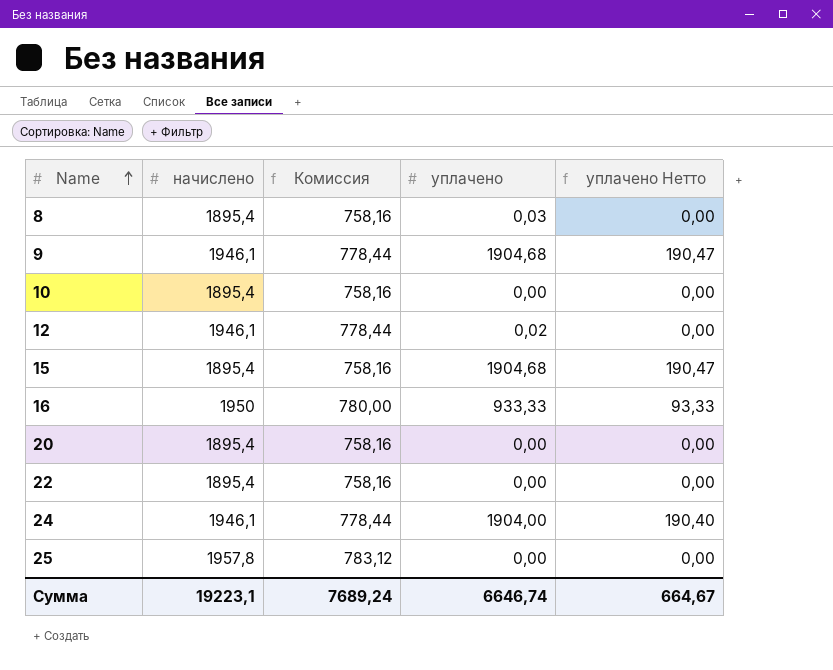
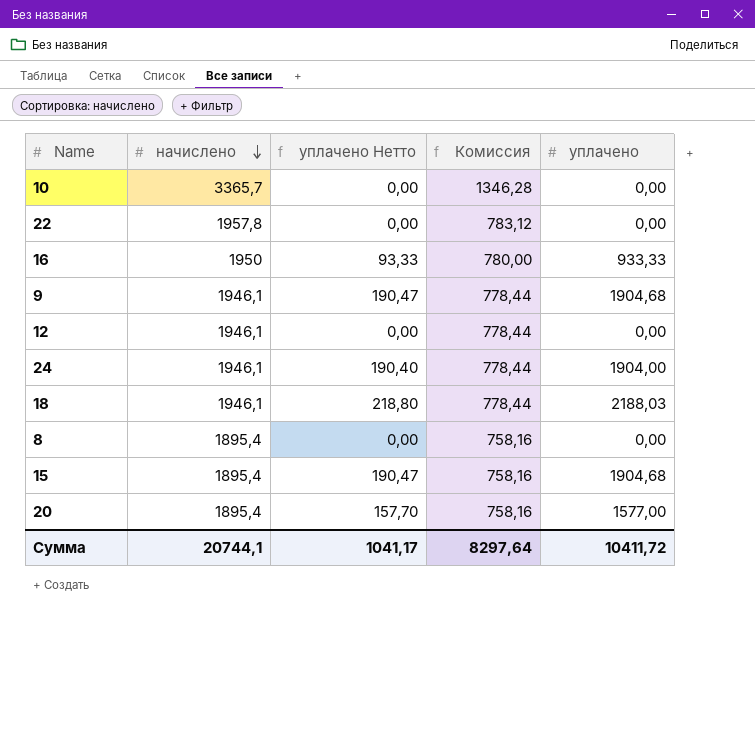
row order: Name ascending -> начислено descending
column уплачено Нетто | position: 5 -> 3
row 25: 1957,8 | 783,12 | 0,00 | 0,00 -> none
10 | начислено: 1895,4 -> 3365,7
10 | Комиссия: 758,16 -> 1346,28
22 | начислено: 1895,4 -> 1957,8
22 | Комиссия: 758,16 -> 783,12
12 | уплачено: 0,02 -> 0,00
row 18: none -> 1946,1 | 218,80 | 778,44 | 2188,03
8 | уплачено: 0,03 -> 0,00
20 | уплачено Нетто: 0,00 -> 157,70
20 | уплачено: 0,00 -> 1577,00
Сумма | начислено: 19223,1 -> 20744,1
Сумма | уплачено Нетто: 664,67 -> 1041,17
Сумма | Комиссия: 7689,24 -> 8297,64
Сумма | уплачено: 6646,74 -> 10411,72

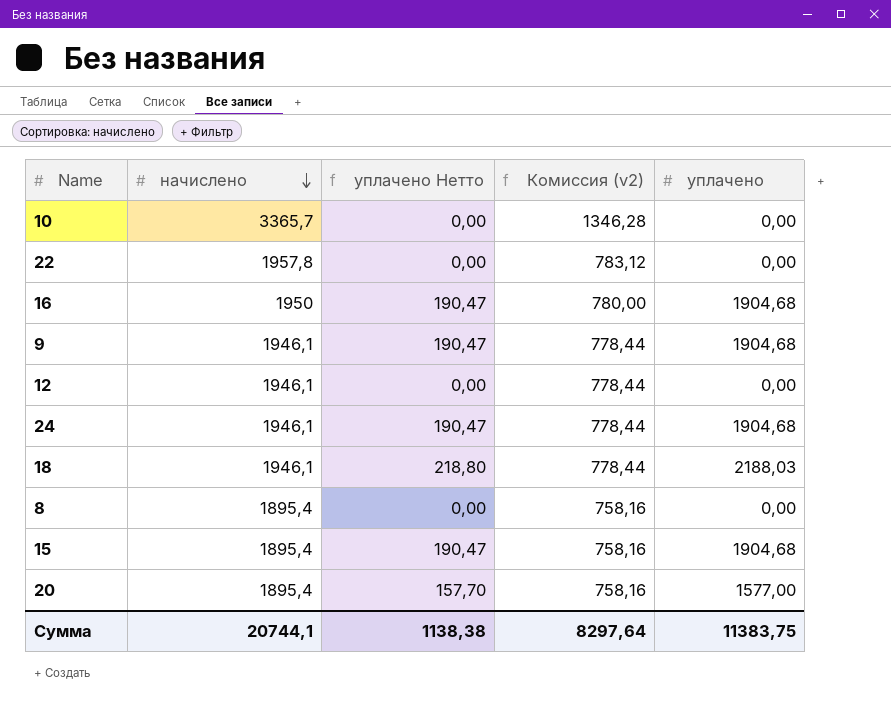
column name: Комиссия -> Комиссия (v2)
16 | уплачено Нетто: 93,33 -> 190,47
16 | уплачено: 933,33 -> 1904,68
24 | уплачено Нетто: 190,40 -> 190,47
24 | уплачено: 1904,00 -> 1904,68
Сумма | уплачено Нетто: 1041,17 -> 1138,38
Сумма | уплачено: 10411,72 -> 11383,75

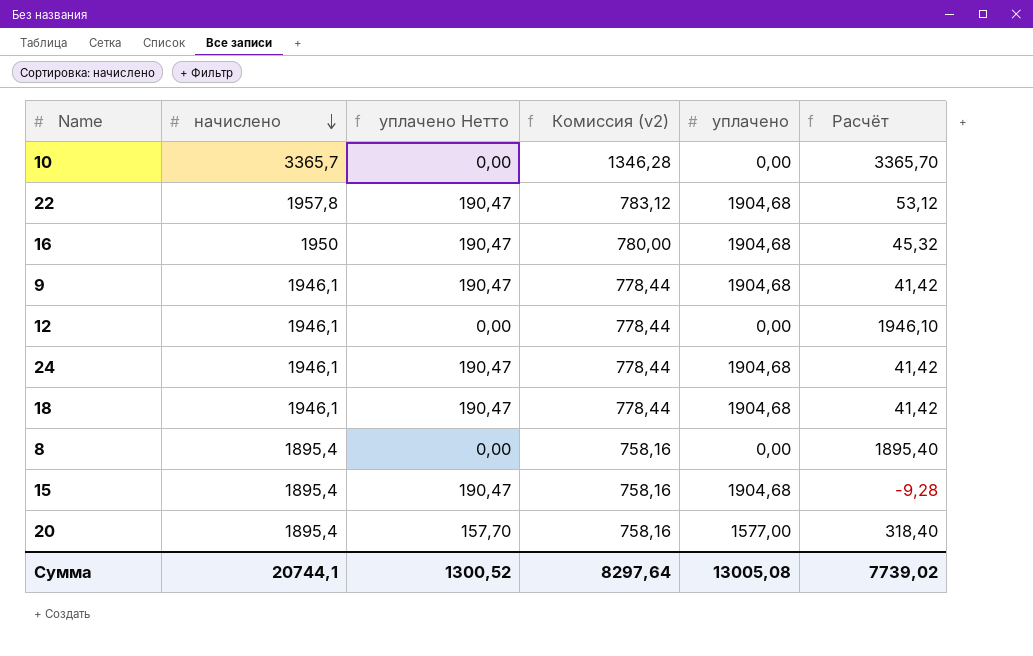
column Расчёт | formula: none -> [начислено] - [уплачено]
22 | уплачено Нетто: 0,00 -> 190,47
22 | уплачено: 0,00 -> 1904,68
18 | уплачено Нетто: 218,80 -> 190,47
18 | уплачено: 2188,03 -> 1904,68
Сумма | уплачено Нетто: 1138,38 -> 1300,52
Сумма | уплачено: 11383,75 -> 13005,08

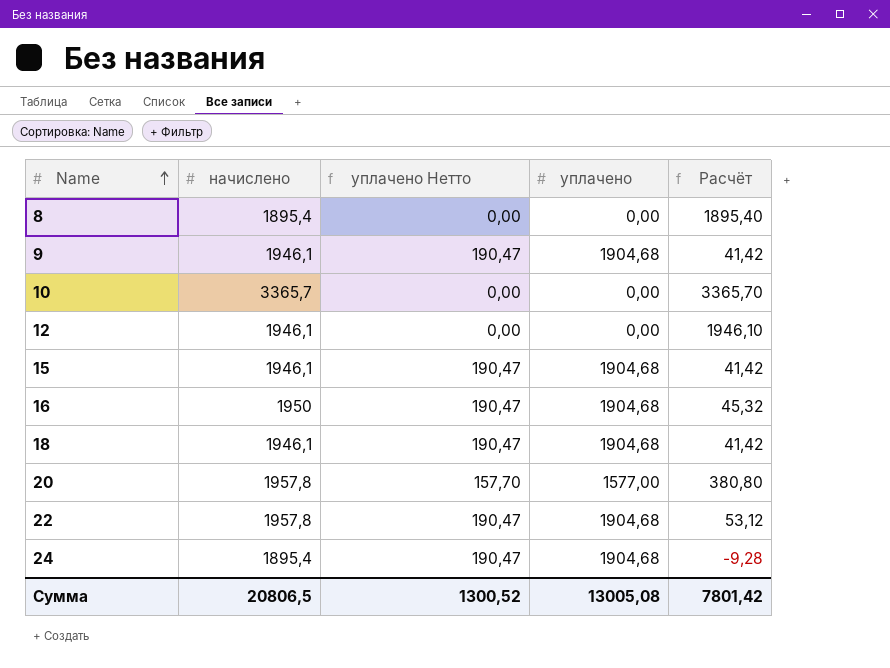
row order: начислено descending -> Name ascending
column Комиссия (v2) | formula: [начислено] * 0,4 -> none
15 | начислено: 1895,4 -> 1946,1
15 | Расчёт: -9,28 -> 41,42
20 | начислено: 1895,4 -> 1957,8
20 | Расчёт: 318,40 -> 380,80
24 | начислено: 1946,1 -> 1895,4
24 | Расчёт: 41,42 -> -9,28
Сумма | начислено: 20744,1 -> 20806,5
Сумма | Расчёт: 7739,02 -> 7801,42

